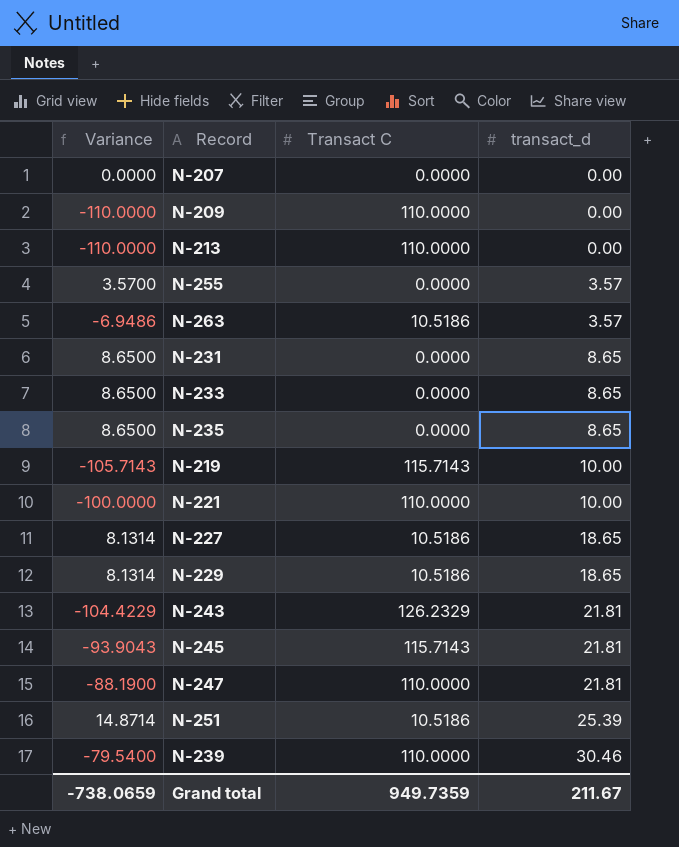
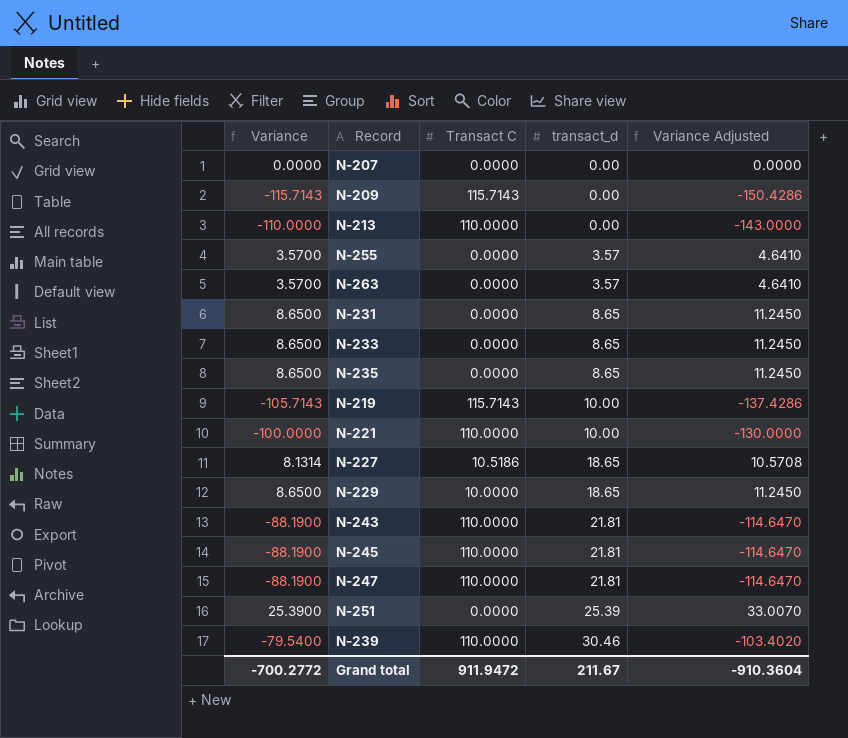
column Variance Adjusted | formula: none -> [Variance] * 1.3
N-209 | Variance: -110.0000 -> -115.7143
N-209 | Transact C: 110.0000 -> 115.7143
N-263 | Variance: -6.9486 -> 3.5700
N-263 | Transact C: 10.5186 -> 0.0000
N-229 | Variance: 8.1314 -> 8.6500
N-229 | Transact C: 10.5186 -> 10.0000
N-243 | Variance: -104.4229 -> -88.1900
N-243 | Transact C: 126.2329 -> 110.0000
N-245 | Variance: -93.9043 -> -88.1900
N-245 | Transact C: 115.7143 -> 110.0000
N-251 | Variance: 14.8714 -> 25.3900
N-251 | Transact C: 10.5186 -> 0.0000
Grand total | Variance: -738.0659 -> -700.2772
Grand total | Transact C: 949.7359 -> 911.9472

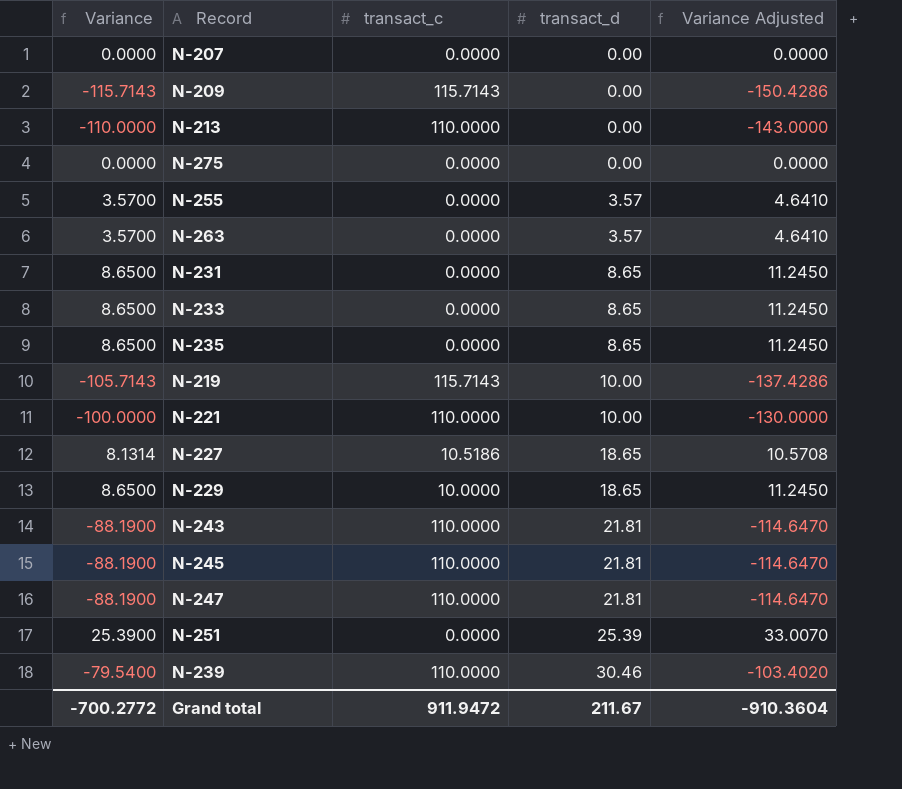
column name: Transact C -> transact_c
row N-275: none -> 0.0000 | 0.0000 | 0.00 | 0.0000

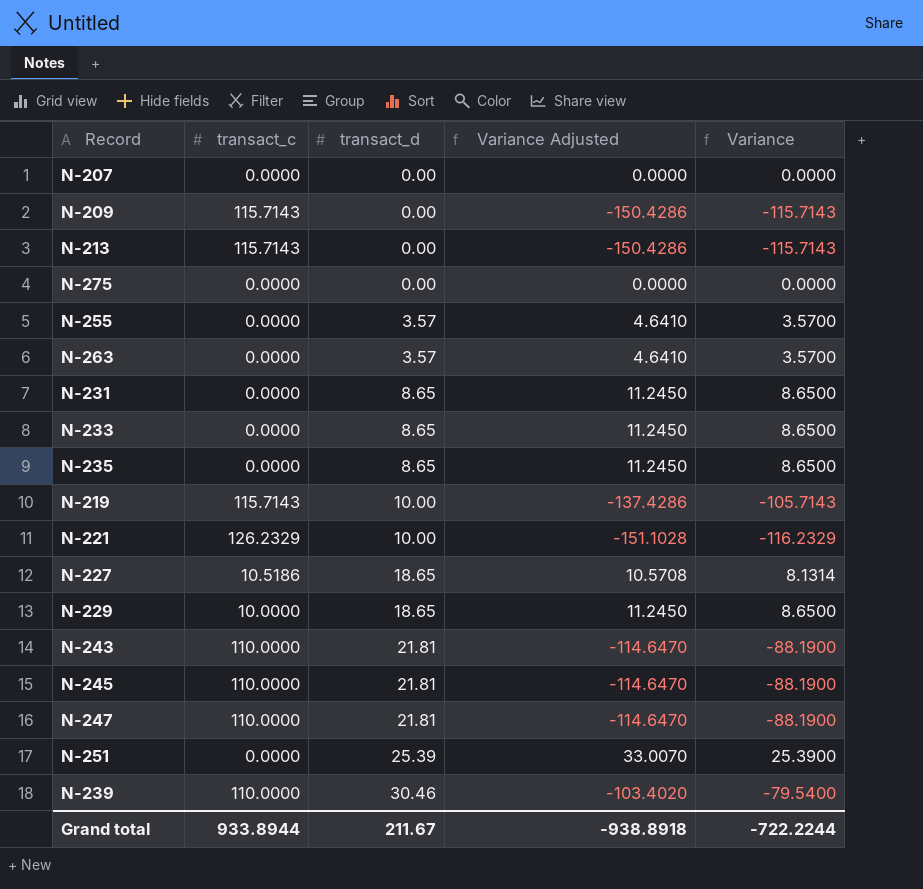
column Variance | position: 1 -> 5
N-213 | transact_c: 110.0000 -> 115.7143
N-213 | Variance Adjusted: -143.0000 -> -150.4286
N-213 | Variance: -110.0000 -> -115.7143
N-221 | transact_c: 110.0000 -> 126.2329
N-221 | Variance Adjusted: -130.0000 -> -151.1028
N-221 | Variance: -100.0000 -> -116.2329
Grand total | transact_c: 911.9472 -> 933.8944
Grand total | Variance Adjusted: -910.3604 -> -938.8918
Grand total | Variance: -700.2772 -> -722.2244

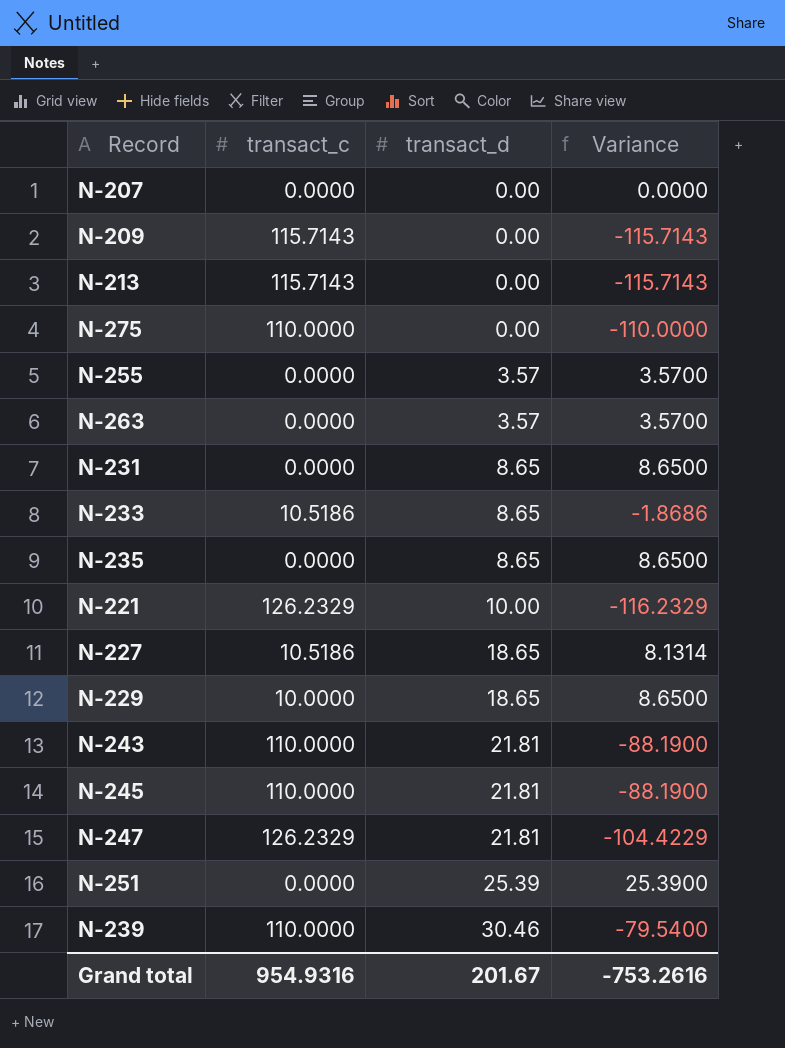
column Variance Adjusted | formula: [Variance] * 1.3 -> none
row N-219: 115.7143 | 10.00 | -137.4286 | -105.7143 -> none
N-275 | transact_c: 0.0000 -> 110.0000
N-275 | Variance: 0.0000 -> -110.0000
N-233 | transact_c: 0.0000 -> 10.5186
N-233 | Variance: 8.6500 -> -1.8686
N-247 | transact_c: 110.0000 -> 126.2329
N-247 | Variance: -88.1900 -> -104.4229
Grand total | transact_c: 933.8944 -> 954.9316
Grand total | transact_d: 211.67 -> 201.67
Grand total | Variance: -722.2244 -> -753.2616

